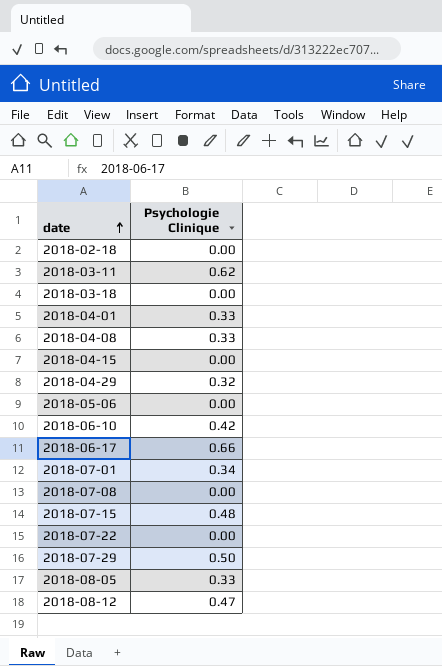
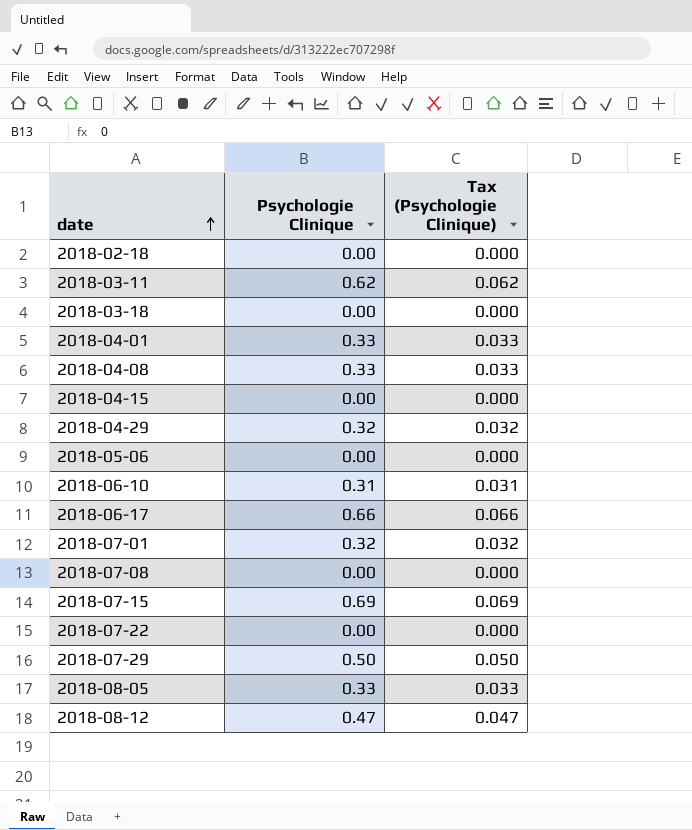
column Tax (Psychologie Clinique) | formula: none -> [Psychologie Clinique] * 0.1
2018-06-10 | Psychologie Clinique: 0.42 -> 0.31
2018-07-01 | Psychologie Clinique: 0.34 -> 0.32
2018-07-15 | Psychologie Clinique: 0.48 -> 0.69

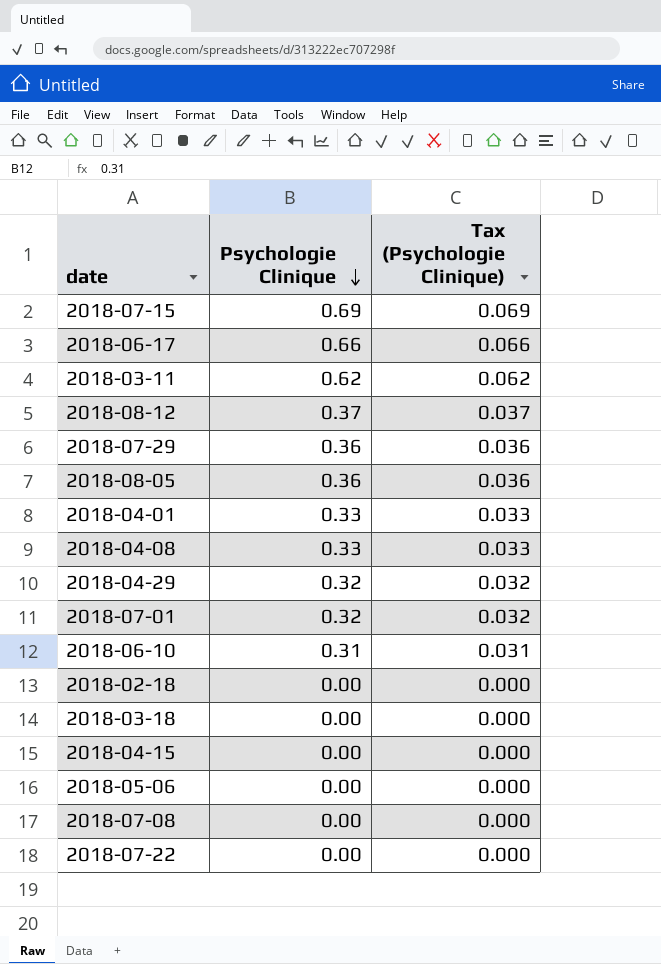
row order: date ascending -> Psychologie Clinique descending
2018-08-12 | Psychologie Clinique: 0.47 -> 0.37
2018-08-12 | Tax (Psychologie Clinique): 0.047 -> 0.037
2018-07-29 | Psychologie Clinique: 0.50 -> 0.36
2018-07-29 | Tax (Psychologie Clinique): 0.050 -> 0.036
2018-08-05 | Psychologie Clinique: 0.33 -> 0.36
2018-08-05 | Tax (Psychologie Clinique): 0.033 -> 0.036

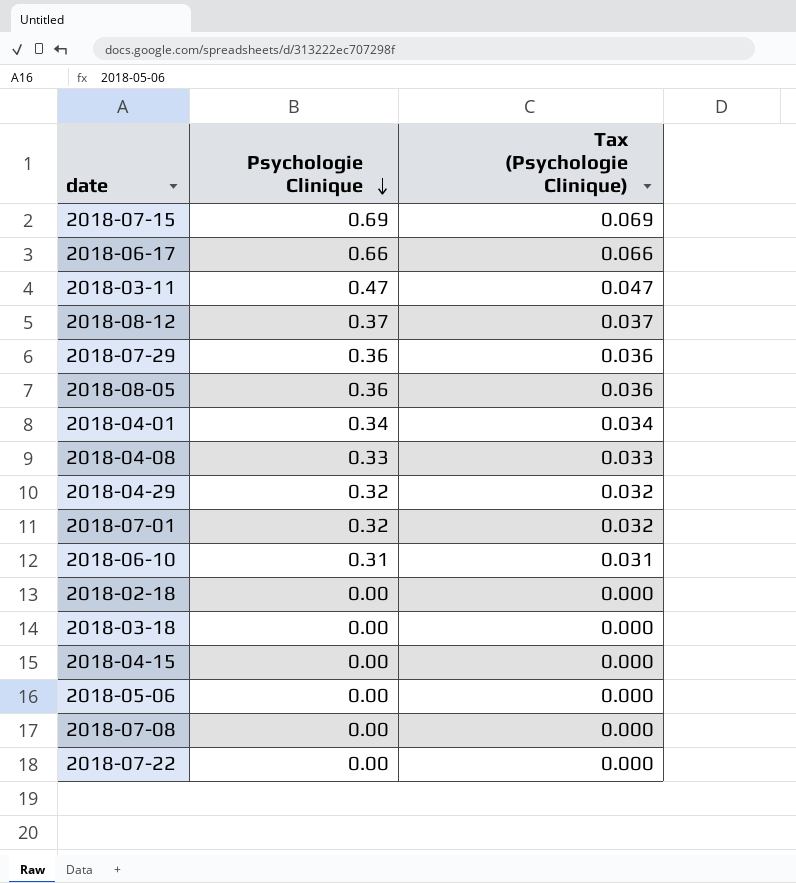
2018-03-11 | Psychologie Clinique: 0.62 -> 0.47
2018-03-11 | Tax (Psychologie Clinique): 0.062 -> 0.047
2018-04-01 | Psychologie Clinique: 0.33 -> 0.34
2018-04-01 | Tax (Psychologie Clinique): 0.033 -> 0.034

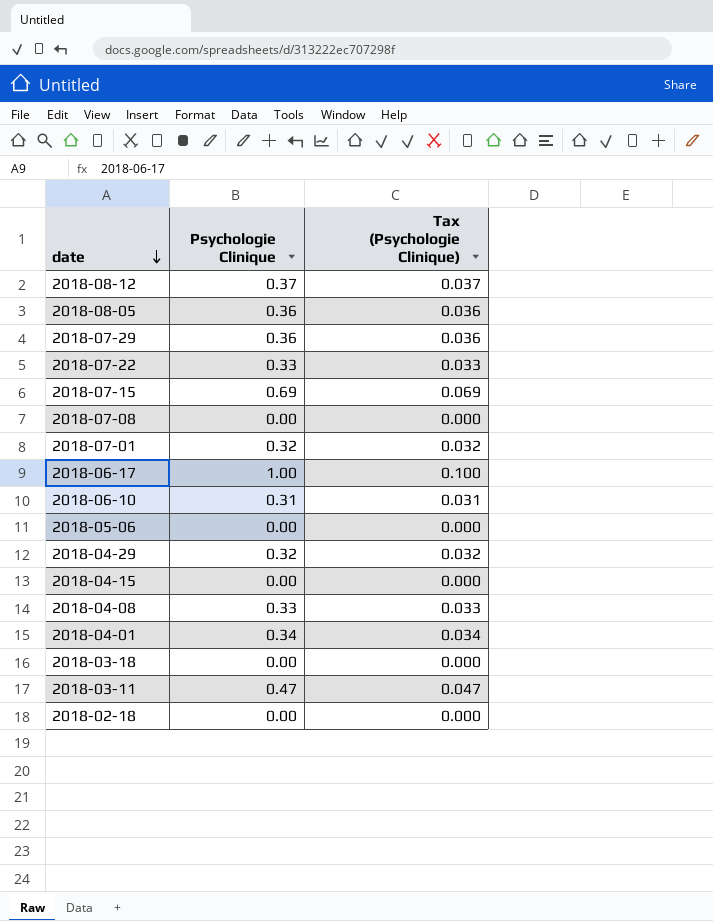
row order: Psychologie Clinique descending -> date descending
2018-07-22 | Psychologie Clinique: 0.00 -> 0.33
2018-07-22 | Tax (Psychologie Clinique): 0.000 -> 0.033
2018-06-17 | Psychologie Clinique: 0.66 -> 1.00
2018-06-17 | Tax (Psychologie Clinique): 0.066 -> 0.100

